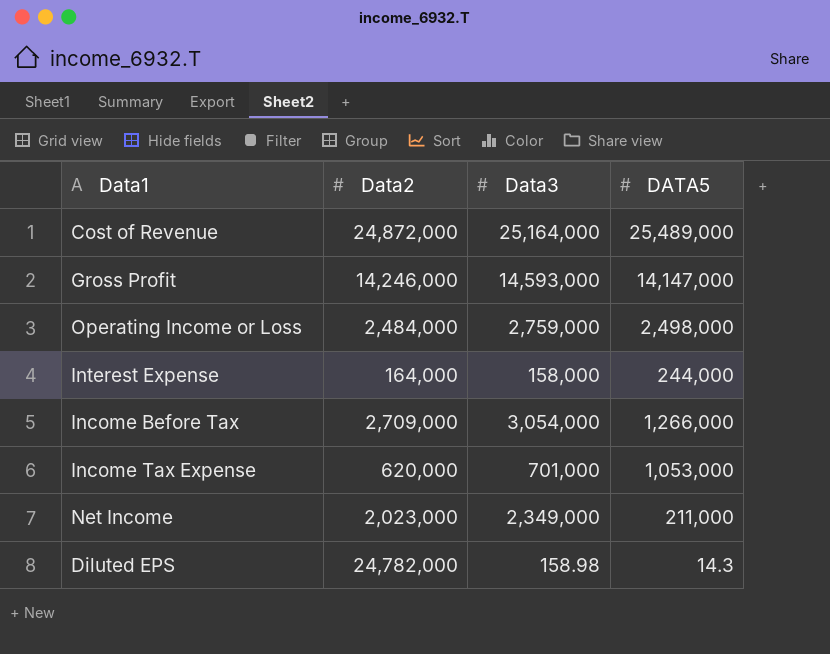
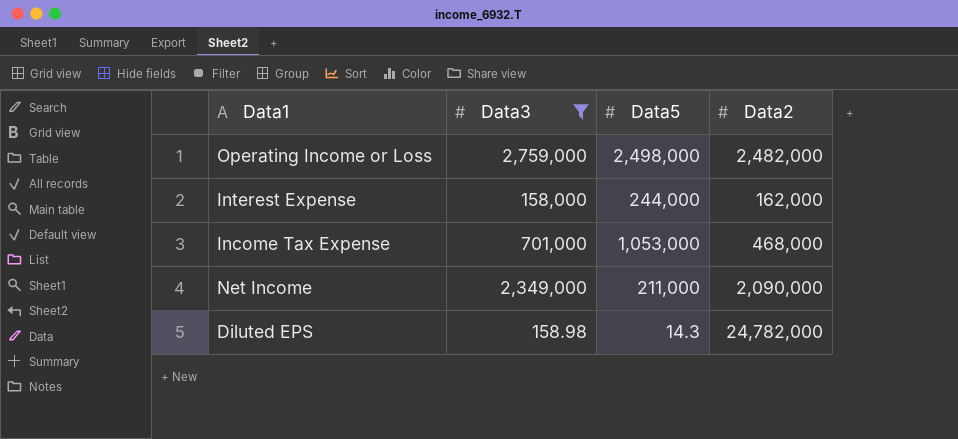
filter: none -> Data3 <= 2,759,000
column name: DATA5 -> Data5
column Data2 | position: 2 -> 4
Operating Income or Loss | Data2: 2,484,000 -> 2,482,000
Interest Expense | Data2: 164,000 -> 162,000
Income Tax Expense | Data2: 620,000 -> 468,000
Net Income | Data2: 2,023,000 -> 2,090,000

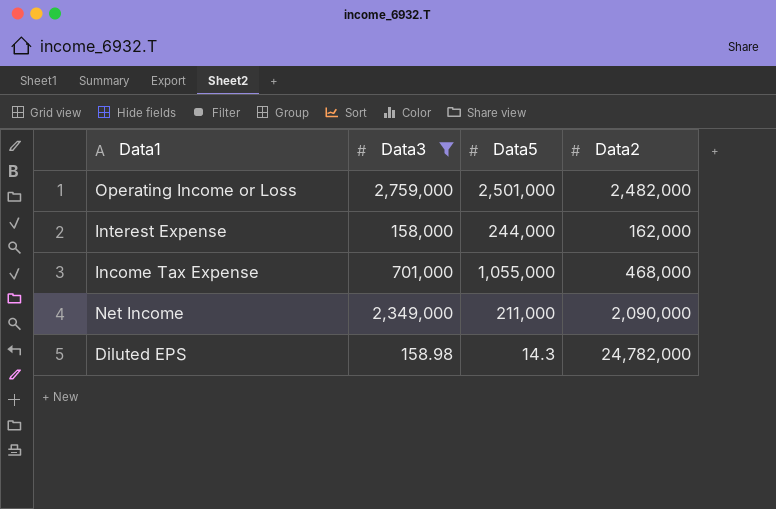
Operating Income or Loss | Data5: 2,498,000 -> 2,501,000
Income Tax Expense | Data5: 1,053,000 -> 1,055,000

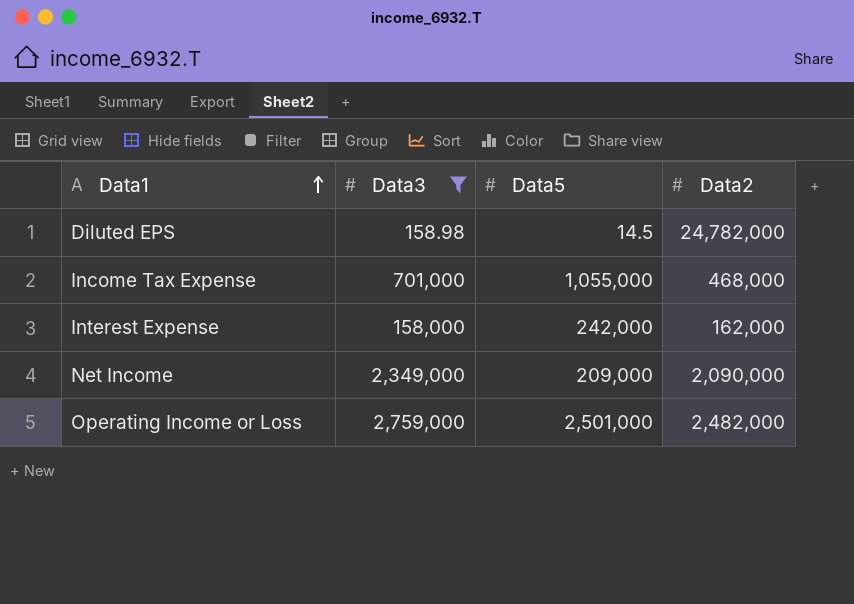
row order: none -> Data1 ascending
Diluted EPS | Data5: 14.3 -> 14.5
Interest Expense | Data5: 244,000 -> 242,000
Net Income | Data5: 211,000 -> 209,000

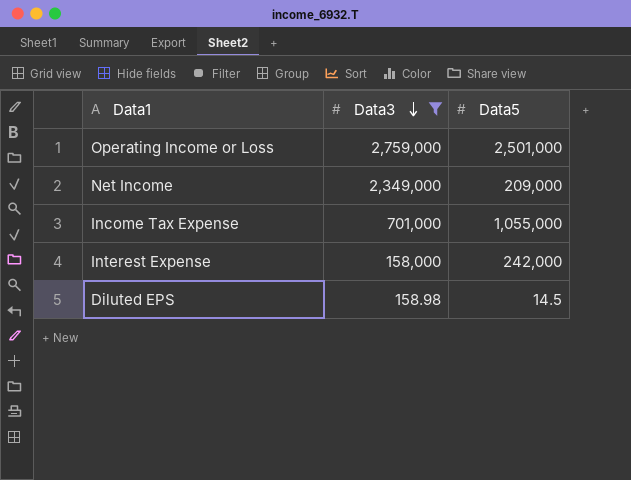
row order: Data1 ascending -> Data3 descending
column Data2 | position: 4 -> none

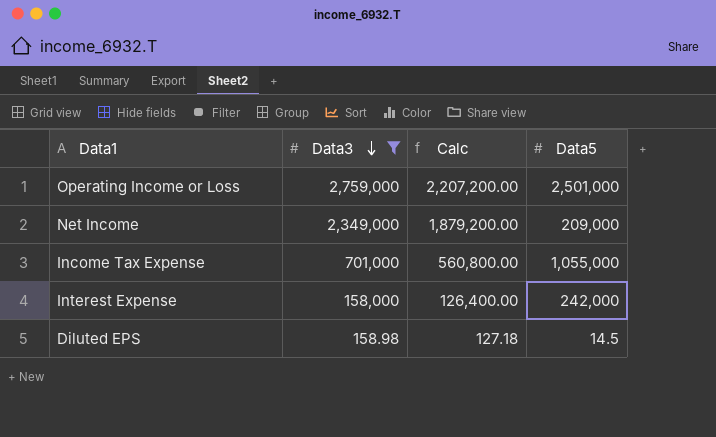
column Calc | formula: none -> [Data3] * 0.8

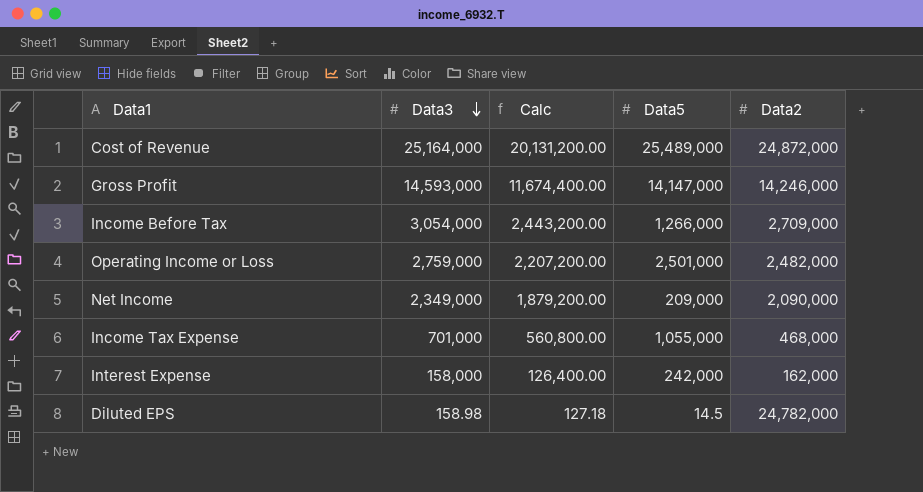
filter: Data3 <= 2,759,000 -> none
column Data2 | position: none -> 5

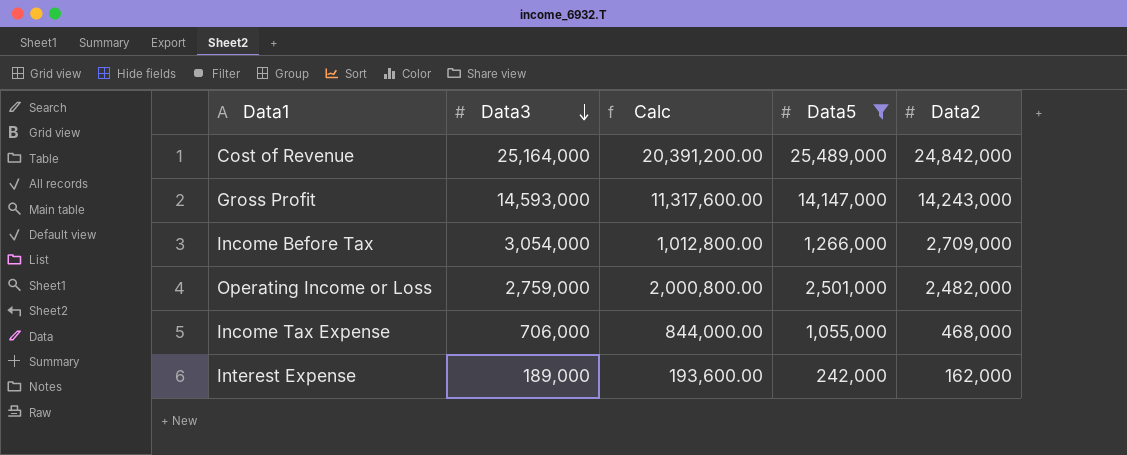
filter: none -> Data5 >= 242,000
column Calc | formula: [Data3] * 0.8 -> [Data5] * 0.8
Cost of Revenue | Data2: 24,872,000 -> 24,842,000
Gross Profit | Data2: 14,246,000 -> 14,243,000
Income Tax Expense | Data3: 701,000 -> 706,000
Interest Expense | Data3: 158,000 -> 189,000

